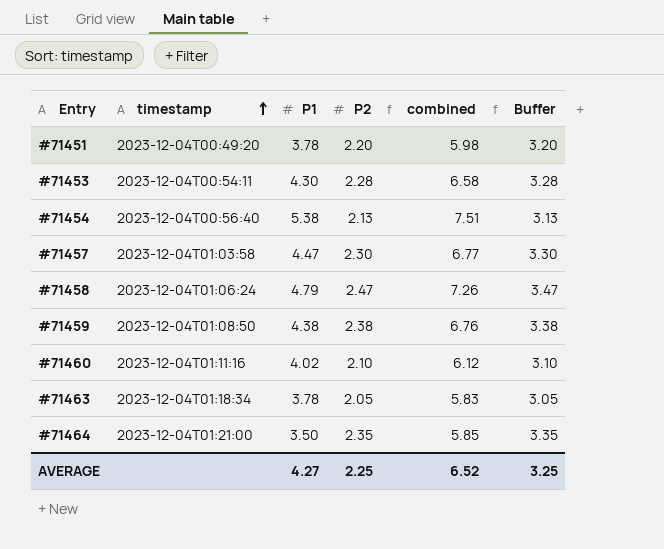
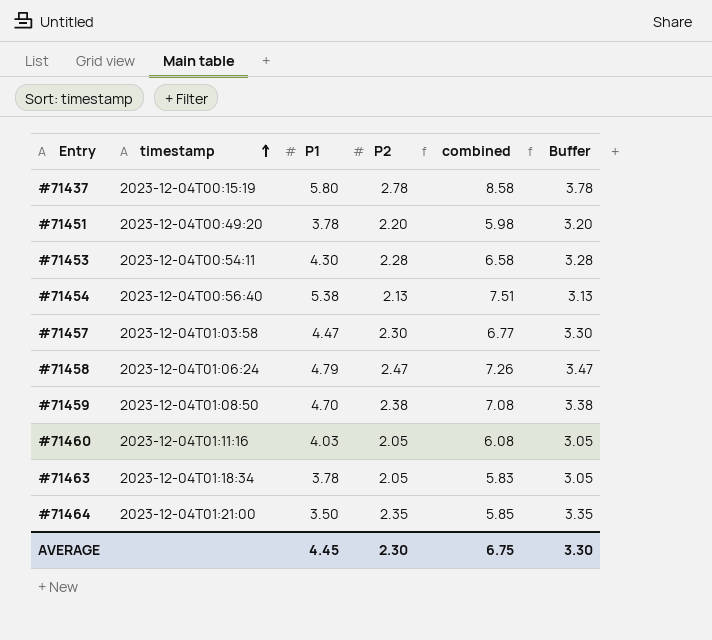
row #71437: none -> 2023-12-04T00:15:19 | 5.80 | 2.78 | 8.58 | 3.78
#71459 | P1: 4.38 -> 4.70
#71459 | combined: 6.76 -> 7.08
#71460 | P1: 4.02 -> 4.03
#71460 | P2: 2.10 -> 2.05
#71460 | combined: 6.12 -> 6.08
#71460 | Buffer: 3.10 -> 3.05
AVERAGE | P1: 4.27 -> 4.45
AVERAGE | P2: 2.25 -> 2.30
AVERAGE | combined: 6.52 -> 6.75
AVERAGE | Buffer: 3.25 -> 3.30

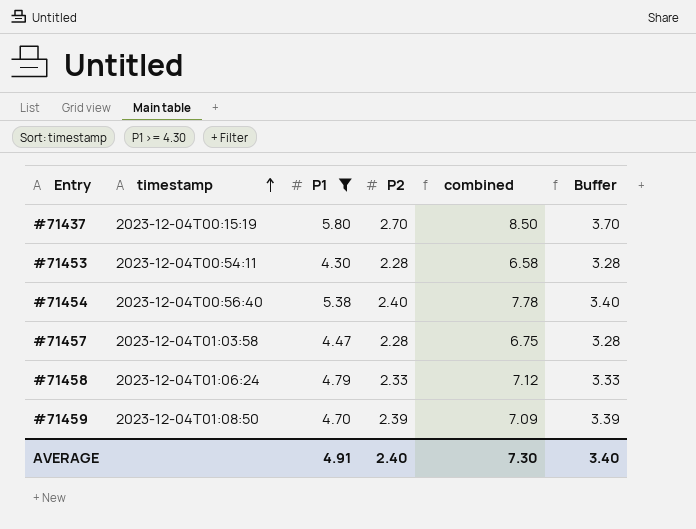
filter: none -> P1 >= 4.30
#71437 | P2: 2.78 -> 2.70
#71437 | combined: 8.58 -> 8.50
#71437 | Buffer: 3.78 -> 3.70
#71454 | P2: 2.13 -> 2.40
#71454 | combined: 7.51 -> 7.78
#71454 | Buffer: 3.13 -> 3.40
#71457 | P2: 2.30 -> 2.28
#71457 | combined: 6.77 -> 6.75
#71457 | Buffer: 3.30 -> 3.28
#71458 | P2: 2.47 -> 2.33
#71458 | combined: 7.26 -> 7.12
#71458 | Buffer: 3.47 -> 3.33
#71459 | P2: 2.38 -> 2.39
#71459 | combined: 7.08 -> 7.09
#71459 | Buffer: 3.38 -> 3.39
AVERAGE | P1: 4.45 -> 4.91
AVERAGE | P2: 2.30 -> 2.40
AVERAGE | combined: 6.75 -> 7.30
AVERAGE | Buffer: 3.30 -> 3.40

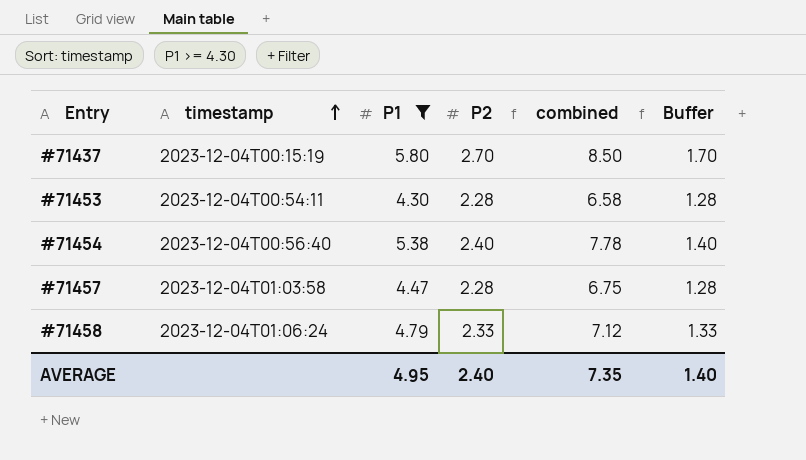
column Buffer | formula: [P2] + 1 -> [P2] - 1
row #71459: 2023-12-04T01:08:50 | 4.70 | 2.39 | 7.09 | 3.39 -> none
AVERAGE | P1: 4.91 -> 4.95
AVERAGE | combined: 7.30 -> 7.35
AVERAGE | Buffer: 3.40 -> 1.40

